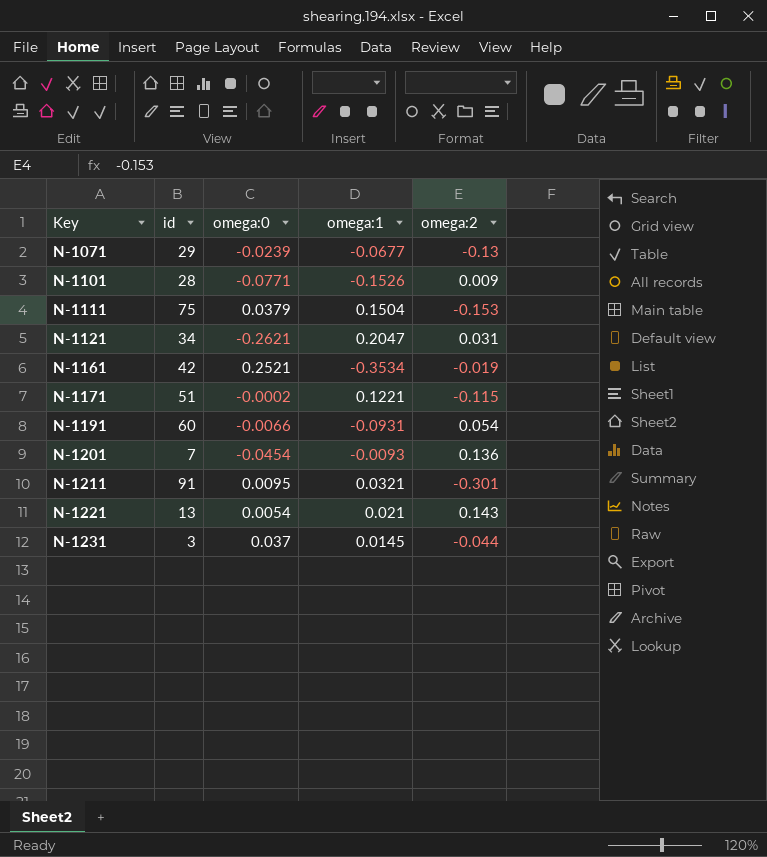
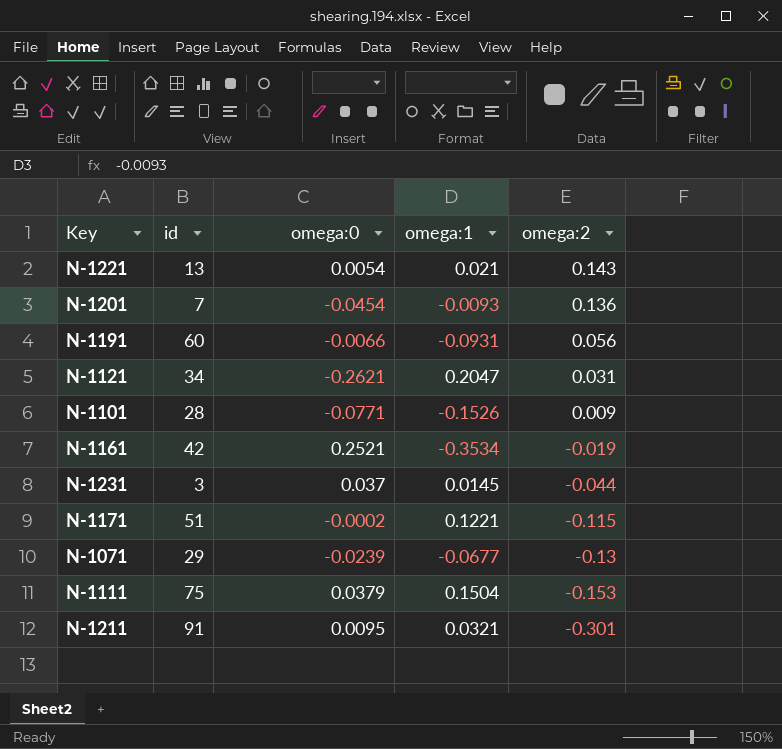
row order: Key ascending -> omega:2 descending
N-1191 | omega:2: 0.054 -> 0.056

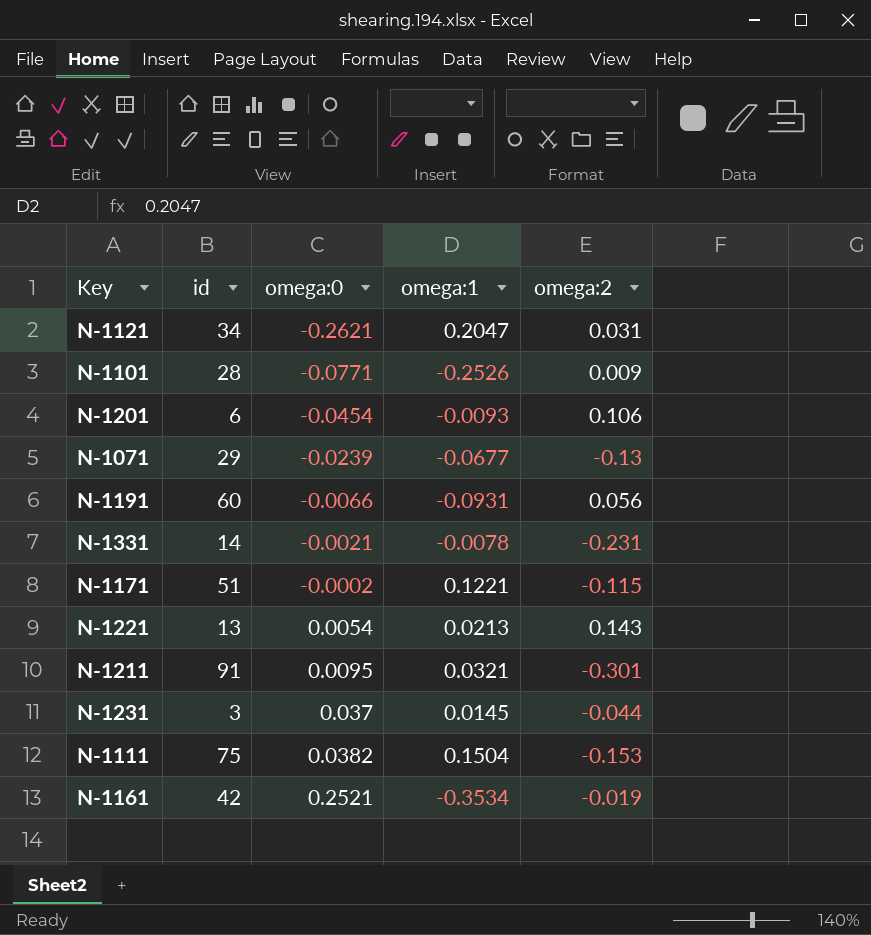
row order: omega:2 descending -> omega:0 ascending
N-1101 | omega:1: -0.1526 -> -0.2526
N-1201 | id: 7 -> 6
N-1201 | omega:2: 0.136 -> 0.106
row N-1331: none -> 14 | -0.0021 | -0.0078 | -0.231
N-1221 | omega:1: 0.021 -> 0.0213
N-1111 | omega:0: 0.0379 -> 0.0382

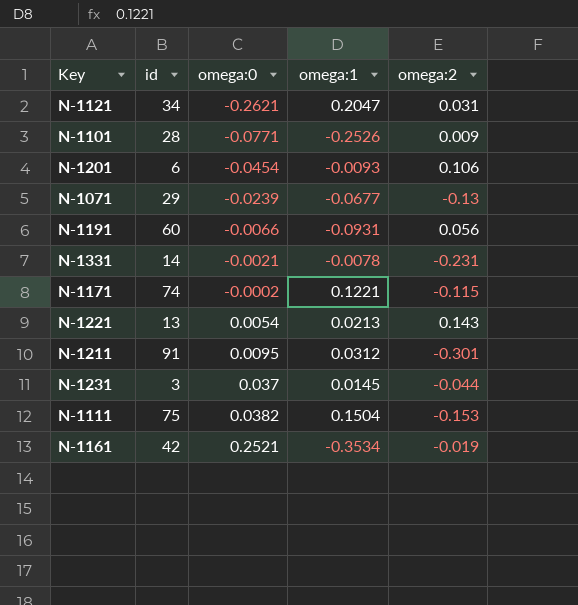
N-1171 | id: 51 -> 74
N-1211 | omega:1: 0.0321 -> 0.0312

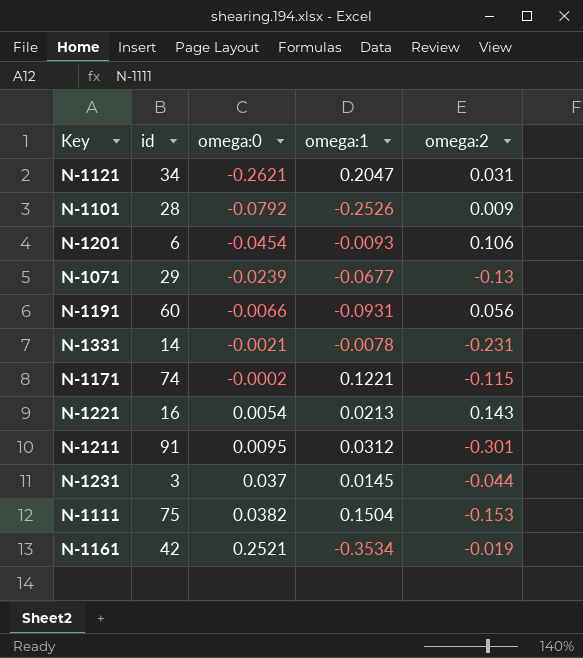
N-1101 | omega:0: -0.0771 -> -0.0792
N-1221 | id: 13 -> 16

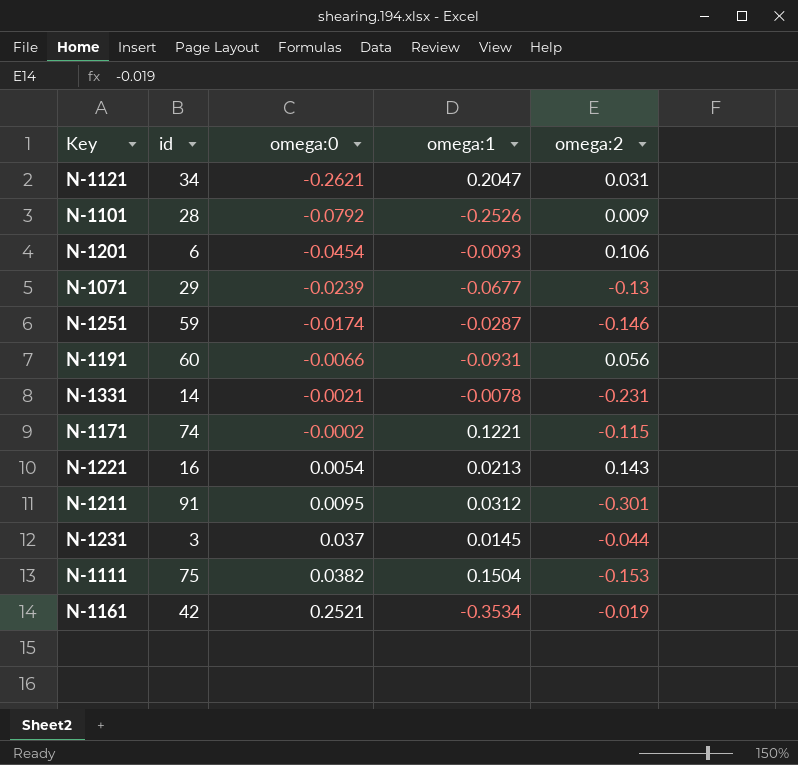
row N-1251: none -> 59 | -0.0174 | -0.0287 | -0.146

